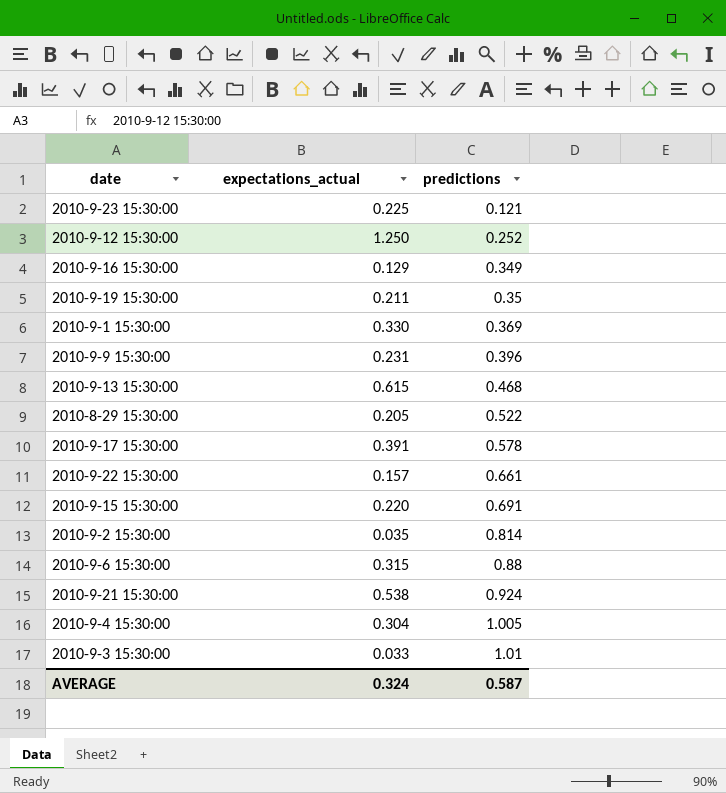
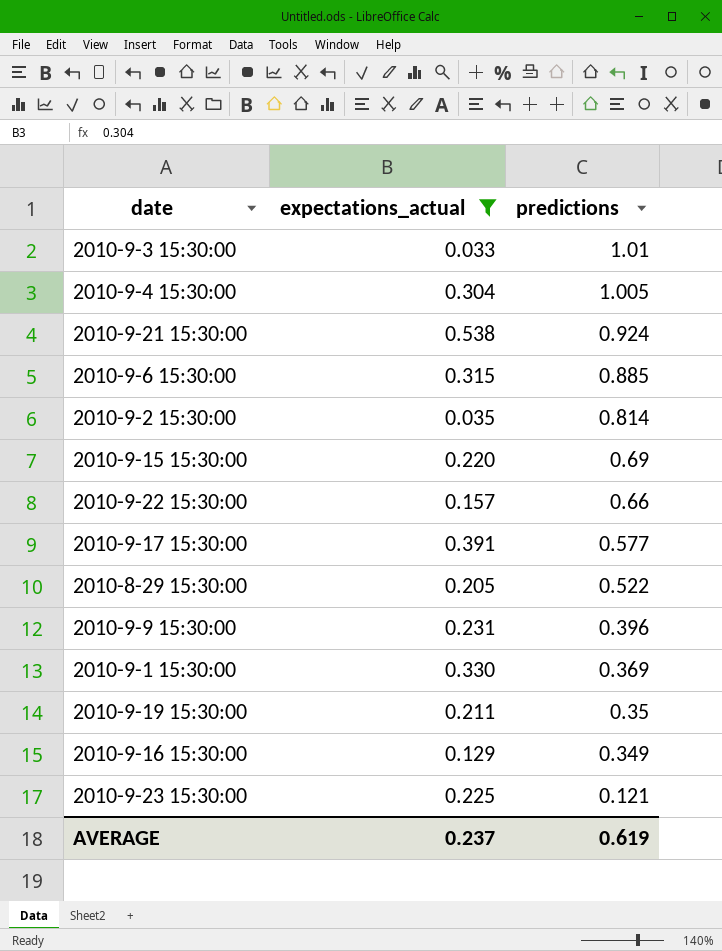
filter: none -> expectations_actual <= 0.538
row order: predictions ascending -> predictions descending
2010-9-6 15:30:00 | predictions: 0.88 -> 0.885
2010-9-15 15:30:00 | predictions: 0.691 -> 0.69
2010-9-22 15:30:00 | predictions: 0.661 -> 0.66
2010-9-17 15:30:00 | predictions: 0.578 -> 0.577
AVERAGE | expectations_actual: 0.324 -> 0.237
AVERAGE | predictions: 0.587 -> 0.619

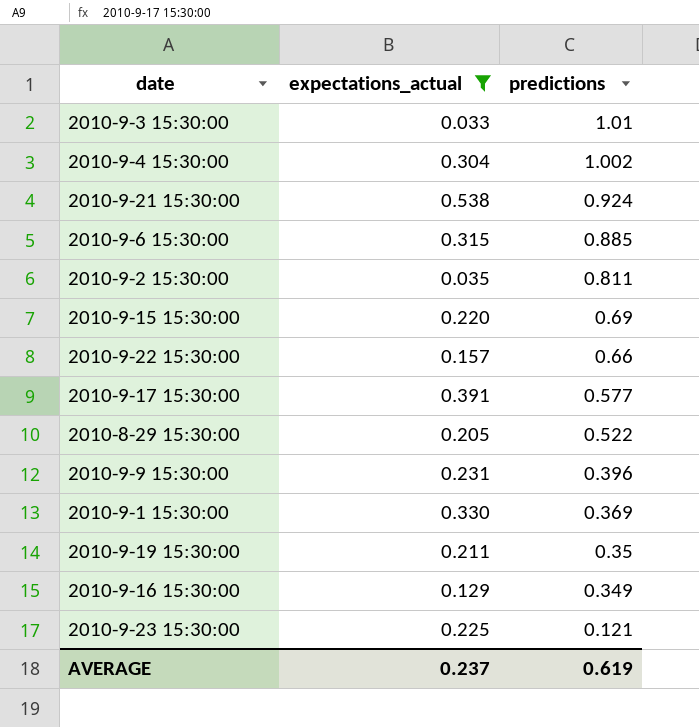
2010-9-4 15:30:00 | predictions: 1.005 -> 1.002
2010-9-2 15:30:00 | predictions: 0.814 -> 0.811

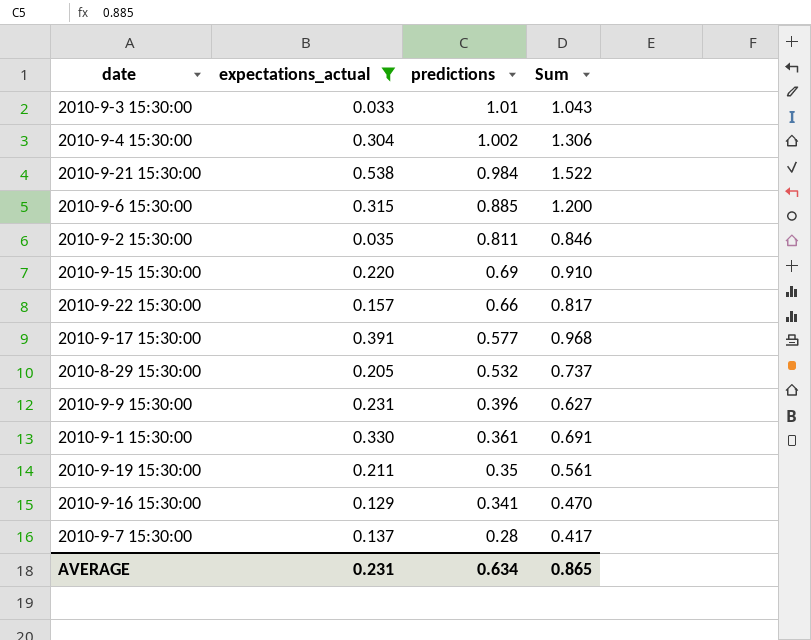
column Sum | formula: none -> [expectations_actual] + [predictions]
row 2010-9-23 15:30:00: 0.225 | 0.121 -> none
2010-9-21 15:30:00 | predictions: 0.924 -> 0.984
2010-8-29 15:30:00 | predictions: 0.522 -> 0.532
2010-9-1 15:30:00 | predictions: 0.369 -> 0.361
2010-9-16 15:30:00 | predictions: 0.349 -> 0.341
row 2010-9-7 15:30:00: none -> 0.137 | 0.28 | 0.417
AVERAGE | expectations_actual: 0.237 -> 0.231
AVERAGE | predictions: 0.619 -> 0.634

